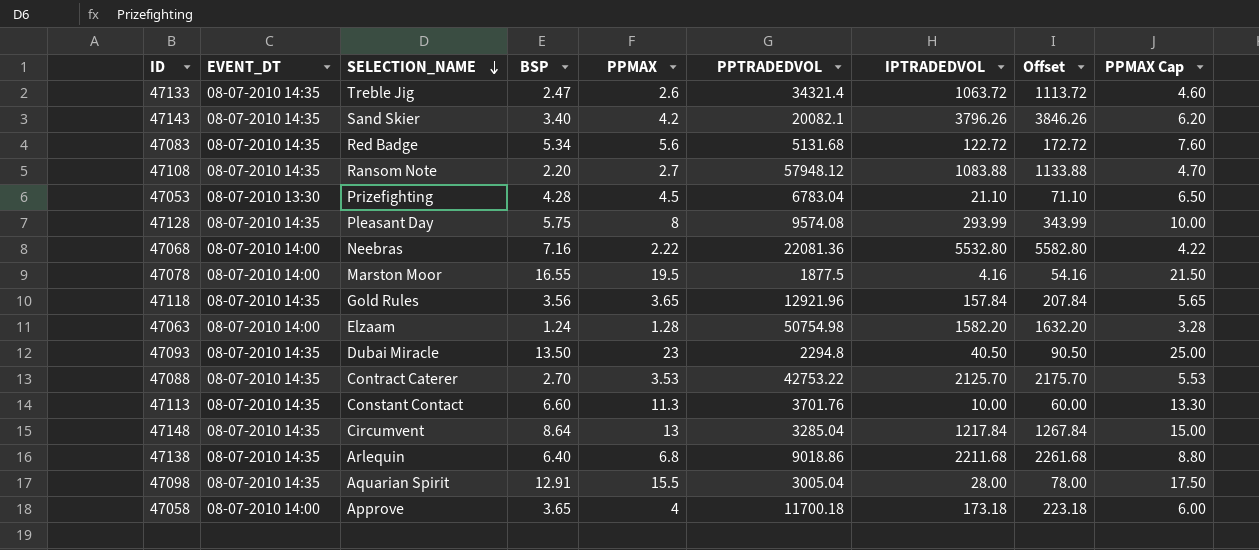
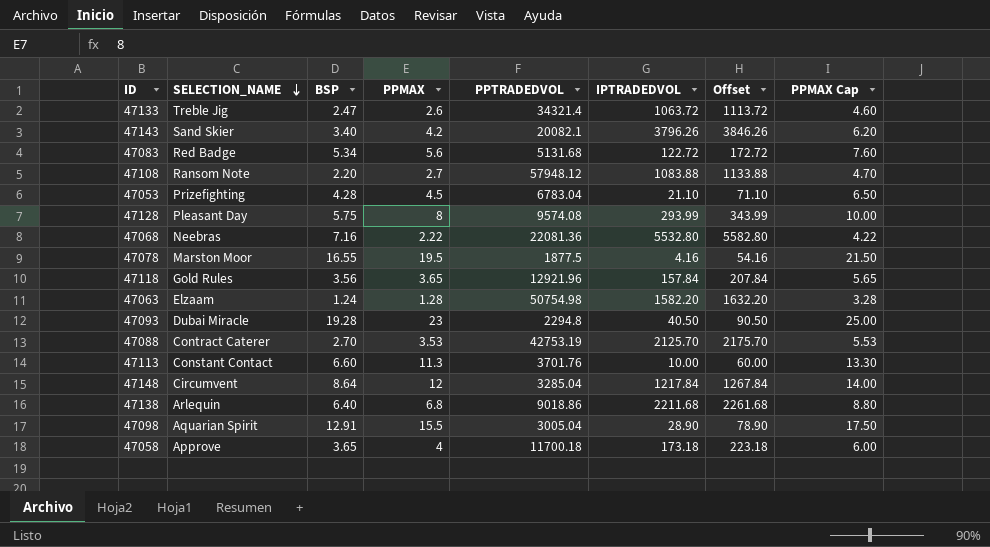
column EVENT_DT | position: 2 -> none
47093 | BSP: 13.50 -> 19.28
47088 | PPTRADEDVOL: 42753.22 -> 42753.19
47148 | PPMAX: 13 -> 12
47148 | PPMAX Cap: 15.00 -> 14.00
47098 | IPTRADEDVOL: 28.00 -> 28.90
47098 | Offset: 78.00 -> 78.90

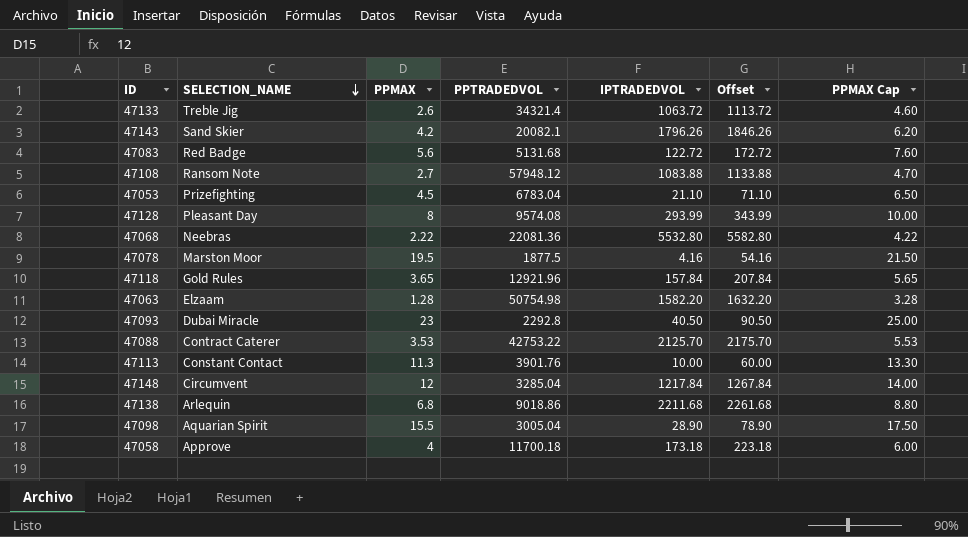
column BSP | position: 3 -> none
47143 | IPTRADEDVOL: 3796.26 -> 1796.26
47143 | Offset: 3846.26 -> 1846.26
47093 | PPTRADEDVOL: 2294.8 -> 2292.8
47088 | PPTRADEDVOL: 42753.19 -> 42753.22
47113 | PPTRADEDVOL: 3701.76 -> 3901.76

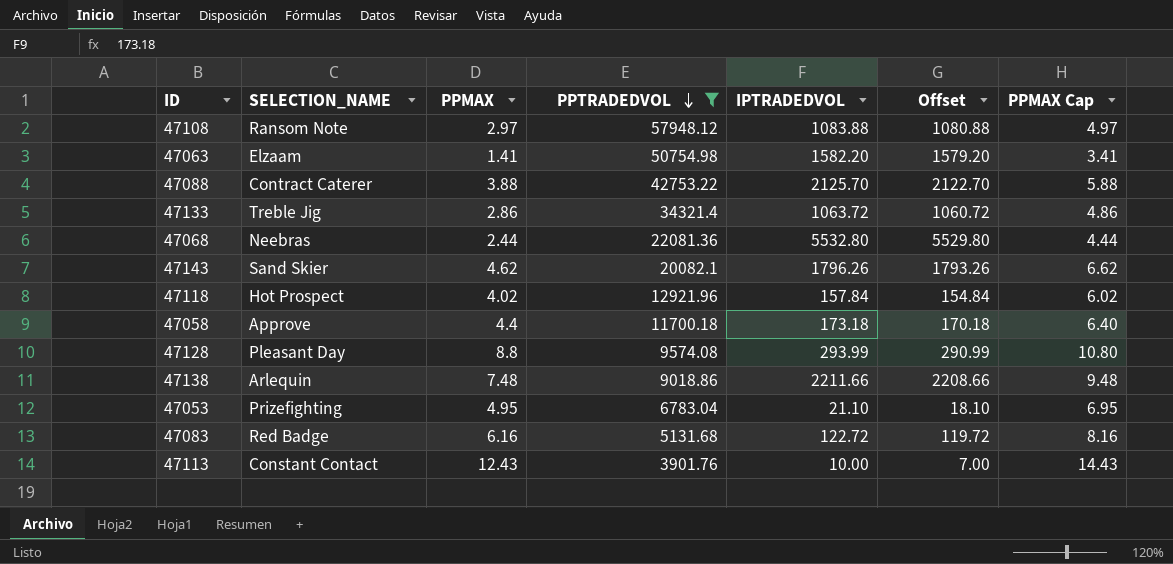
filter: none -> PPTRADEDVOL >= 3901.76
row order: SELECTION_NAME descending -> PPTRADEDVOL descending
column Offset | formula: [IPTRADEDVOL] + 50 -> [IPTRADEDVOL] - 3
47108 | PPMAX: 2.7 -> 2.97
47108 | PPMAX Cap: 4.70 -> 4.97
47063 | PPMAX: 1.28 -> 1.41
47063 | PPMAX Cap: 3.28 -> 3.41
47088 | PPMAX: 3.53 -> 3.88
47088 | PPMAX Cap: 5.53 -> 5.88
47133 | PPMAX: 2.6 -> 2.86
47133 | PPMAX Cap: 4.60 -> 4.86
47068 | PPMAX: 2.22 -> 2.44
47068 | PPMAX Cap: 4.22 -> 4.44
47143 | PPMAX: 4.2 -> 4.62
47143 | PPMAX Cap: 6.20 -> 6.62
47118 | SELECTION_NAME: Gold Rules -> Hot Prospect
47118 | PPMAX: 3.65 -> 4.02
47118 | PPMAX Cap: 5.65 -> 6.02
47058 | PPMAX: 4 -> 4.4
47058 | PPMAX Cap: 6.00 -> 6.40
47128 | PPMAX: 8 -> 8.8
47128 | PPMAX Cap: 10.00 -> 10.80
47138 | PPMAX: 6.8 -> 7.48
47138 | IPTRADEDVOL: 2211.68 -> 2211.66
47138 | PPMAX Cap: 8.80 -> 9.48
47053 | PPMAX: 4.5 -> 4.95
47053 | PPMAX Cap: 6.50 -> 6.95
47083 | PPMAX: 5.6 -> 6.16
47083 | PPMAX Cap: 7.60 -> 8.16
47113 | PPMAX: 11.3 -> 12.43
47113 | PPMAX Cap: 13.30 -> 14.43

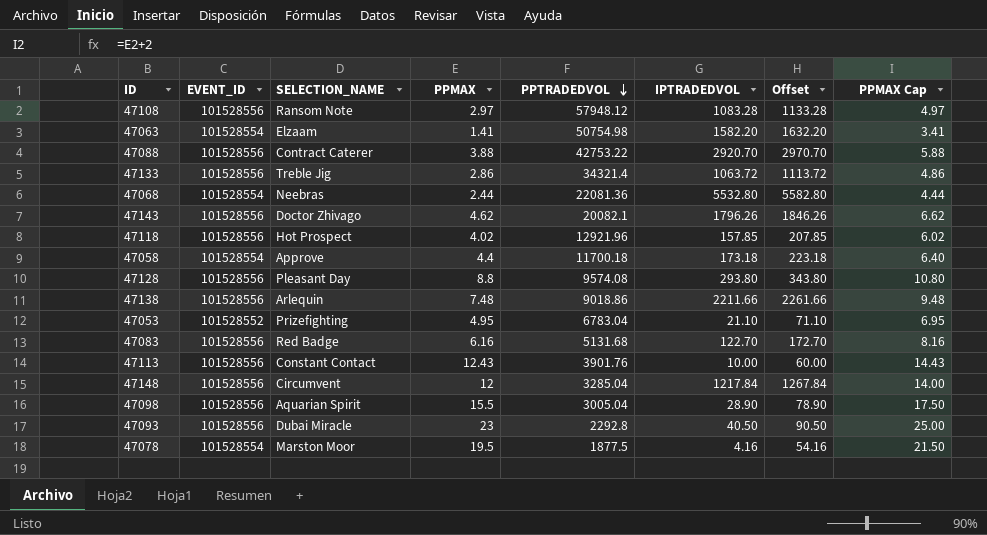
filter: PPTRADEDVOL >= 3901.76 -> none
column EVENT_ID | position: none -> 2
column Offset | formula: [IPTRADEDVOL] - 3 -> [IPTRADEDVOL] + 50
47108 | IPTRADEDVOL: 1083.88 -> 1083.28
47088 | IPTRADEDVOL: 2125.70 -> 2920.70
47143 | SELECTION_NAME: Sand Skier -> Doctor Zhivago
47118 | IPTRADEDVOL: 157.84 -> 157.85
47128 | IPTRADEDVOL: 293.99 -> 293.80
47083 | IPTRADEDVOL: 122.72 -> 122.70

